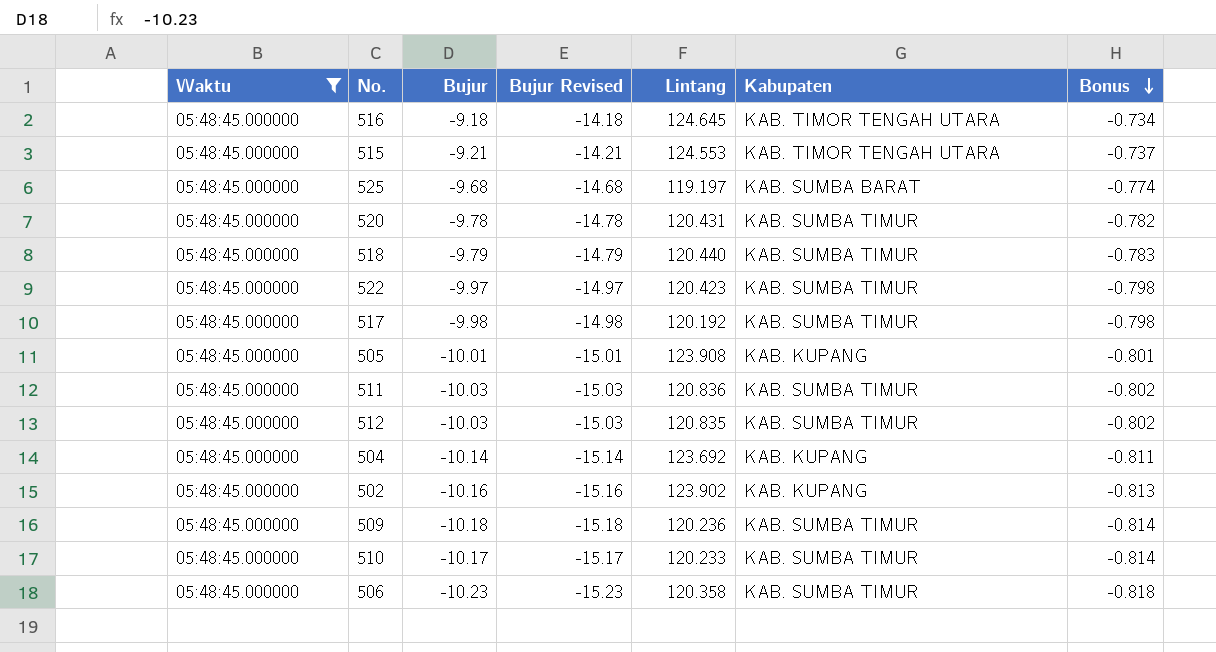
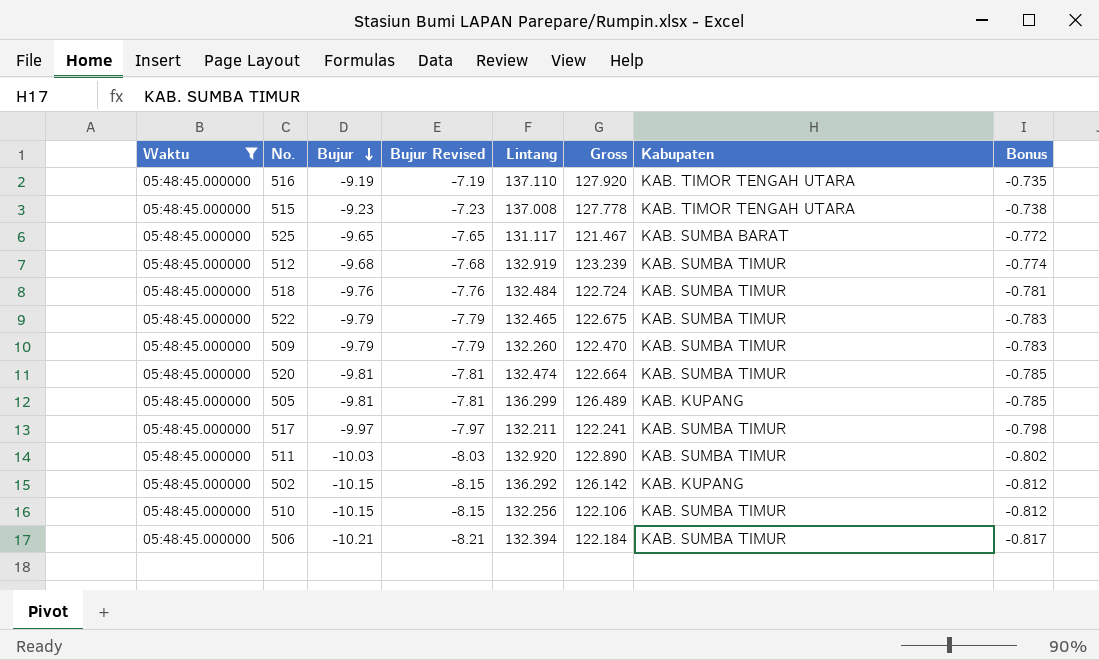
row order: Bonus descending -> Bujur descending
column Bujur Revised | formula: [Bujur] - 5 -> [Bujur] + 2
column Gross | formula: none -> [Bujur] + [Lintang]
row 504: 05:48:45.000000 | -10.14 | -15.14 | 123.692 | KAB. KUPANG | -0.811 -> none
516 | Bujur: -9.18 -> -9.19
516 | Lintang: 124.645 -> 137.110
516 | Bonus: -0.734 -> -0.735
515 | Bujur: -9.21 -> -9.23
515 | Lintang: 124.553 -> 137.008
515 | Bonus: -0.737 -> -0.738
525 | Bujur: -9.68 -> -9.65
525 | Lintang: 119.197 -> 131.117
525 | Bonus: -0.774 -> -0.772
512 | Bujur: -10.03 -> -9.68
512 | Lintang: 120.835 -> 132.919
512 | Bonus: -0.802 -> -0.774
518 | Bujur: -9.79 -> -9.76
518 | Lintang: 120.440 -> 132.484
518 | Bonus: -0.783 -> -0.781
522 | Bujur: -9.97 -> -9.79
522 | Lintang: 120.423 -> 132.465
522 | Bonus: -0.798 -> -0.783
509 | Bujur: -10.18 -> -9.79
509 | Lintang: 120.236 -> 132.260
509 | Bonus: -0.814 -> -0.783
520 | Bujur: -9.78 -> -9.81
520 | Lintang: 120.431 -> 132.474
520 | Bonus: -0.782 -> -0.785
505 | Bujur: -10.01 -> -9.81
505 | Lintang: 123.908 -> 136.299
505 | Bonus: -0.801 -> -0.785
517 | Bujur: -9.98 -> -9.97
517 | Lintang: 120.192 -> 132.211
511 | Lintang: 120.836 -> 132.920
502 | Bujur: -10.16 -> -10.15
502 | Lintang: 123.902 -> 136.292
502 | Bonus: -0.813 -> -0.812
510 | Bujur: -10.17 -> -10.15
510 | Lintang: 120.233 -> 132.256
510 | Bonus: -0.814 -> -0.812
506 | Bujur: -10.23 -> -10.21
506 | Lintang: 120.358 -> 132.394
506 | Bonus: -0.818 -> -0.817

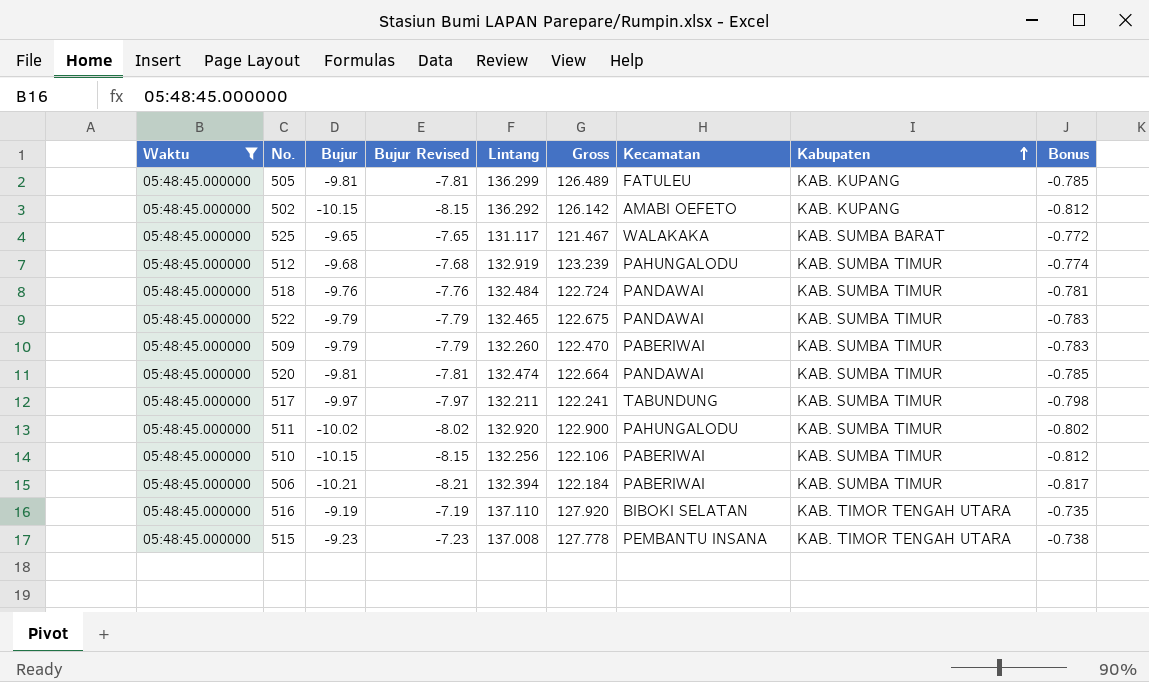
row order: Bujur descending -> Kabupaten ascending
column Kecamatan | position: none -> 7
511 | Bujur: -10.03 -> -10.02
511 | Bujur Revised: -8.03 -> -8.02
511 | Gross: 122.890 -> 122.900

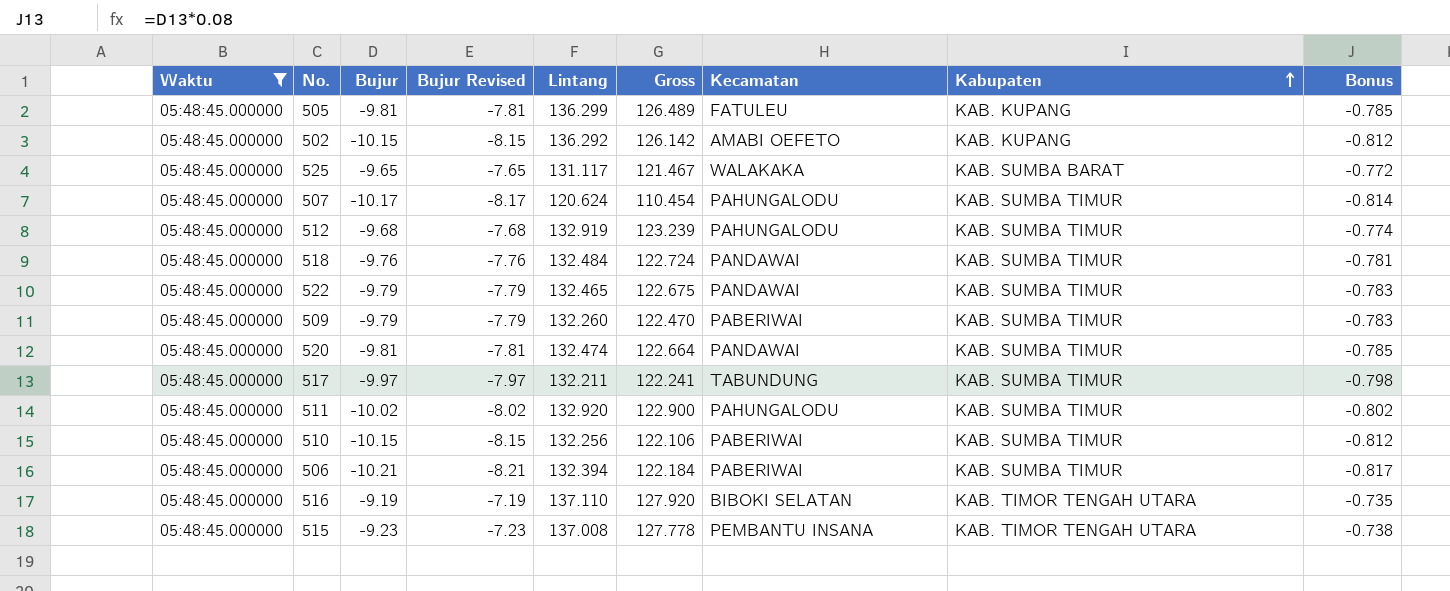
row 507: none -> 05:48:45.000000 | -10.17 | -8.17 | 120.624 | 110.454 | PAHUNGALODU | KAB. SUMBA TIMUR | -0.814

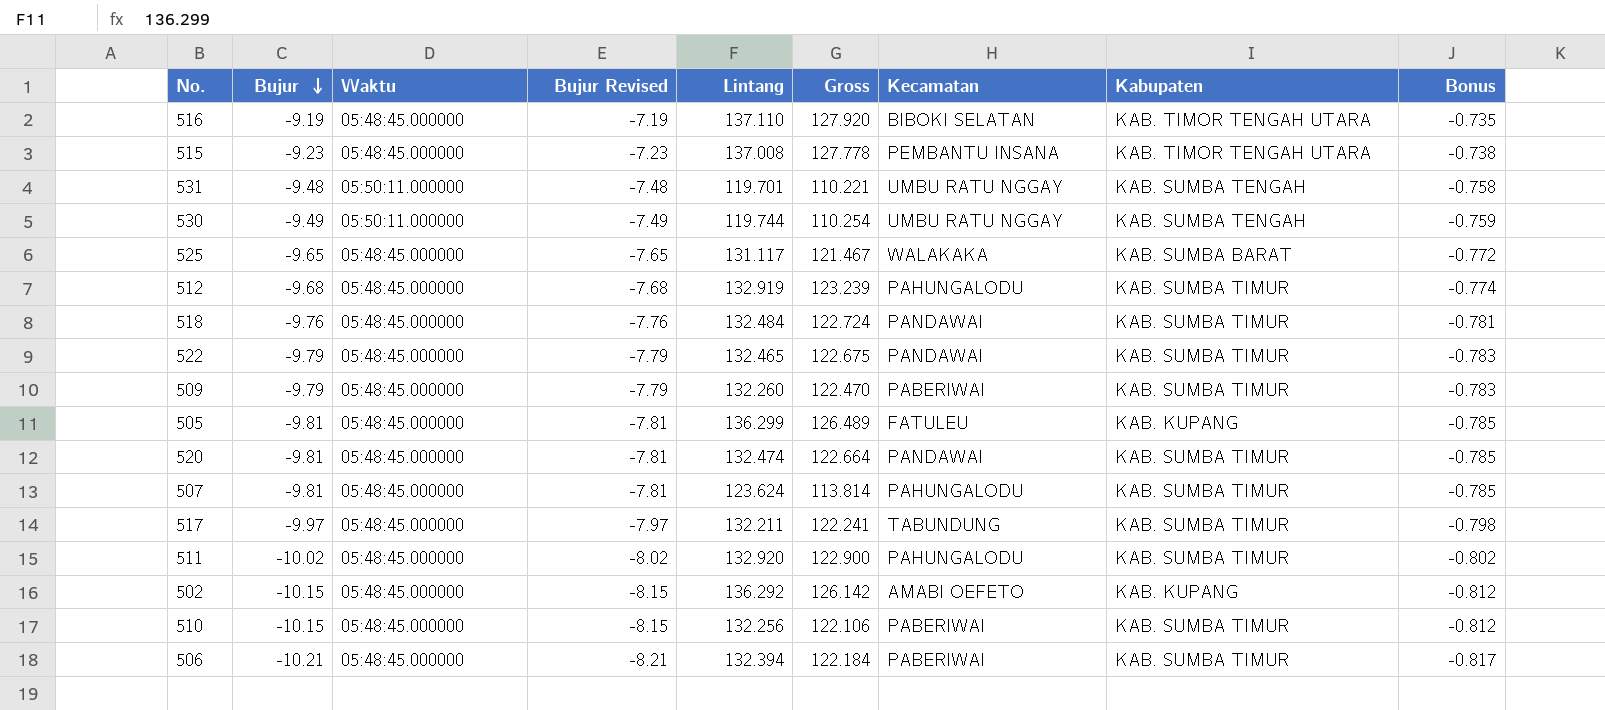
filter: Waktu = 05:48:45.000000 -> none
row order: Kabupaten ascending -> Bujur descending
column Waktu | position: 1 -> 3
507 | Bujur: -10.17 -> -9.81
507 | Bujur Revised: -8.17 -> -7.81
507 | Lintang: 120.624 -> 123.624
507 | Gross: 110.454 -> 113.814
507 | Bonus: -0.814 -> -0.785

